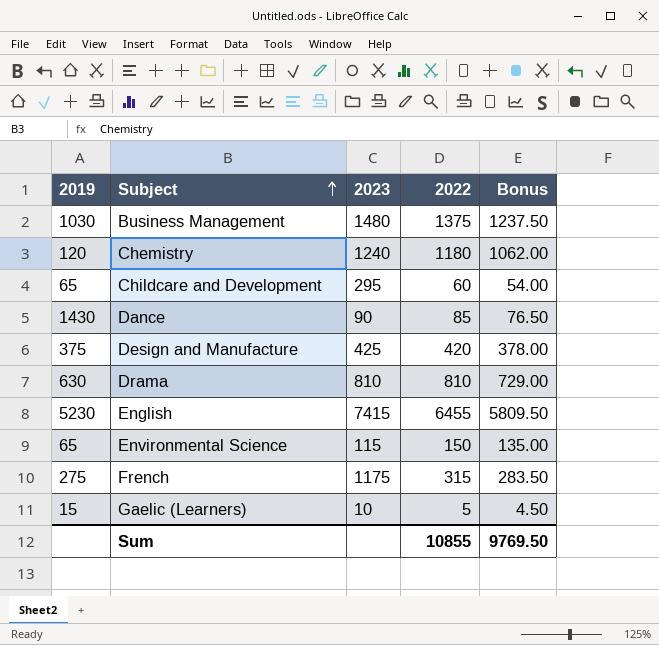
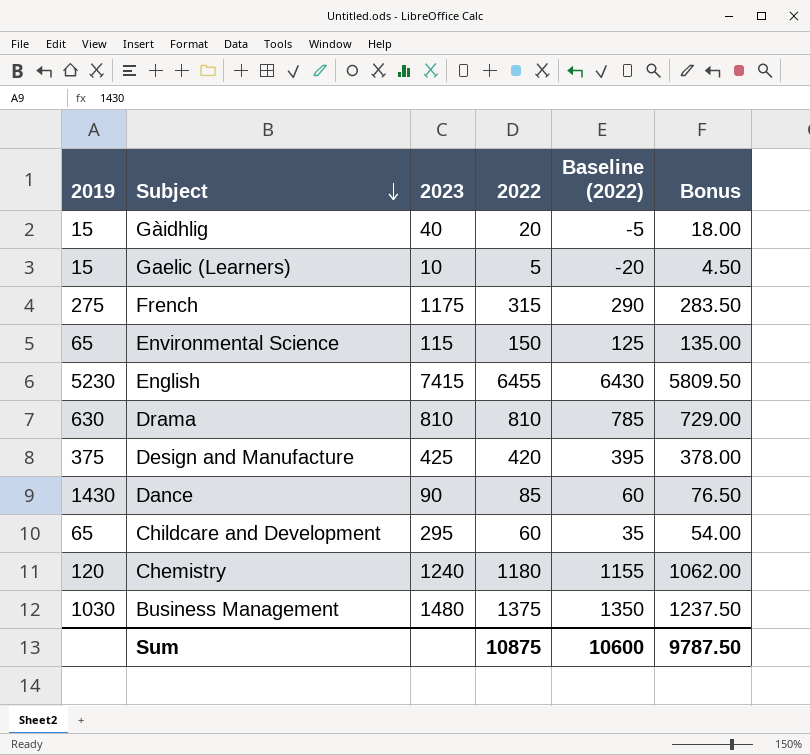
row order: Subject ascending -> Subject descending
column Baseline (2022) | formula: none -> [2022] - 25
row Gàidhlig: none -> 15 | 40 | 20 | -5 | 18.00
Sum | 2022: 10855 -> 10875
Sum | Bonus: 9769.50 -> 9787.50

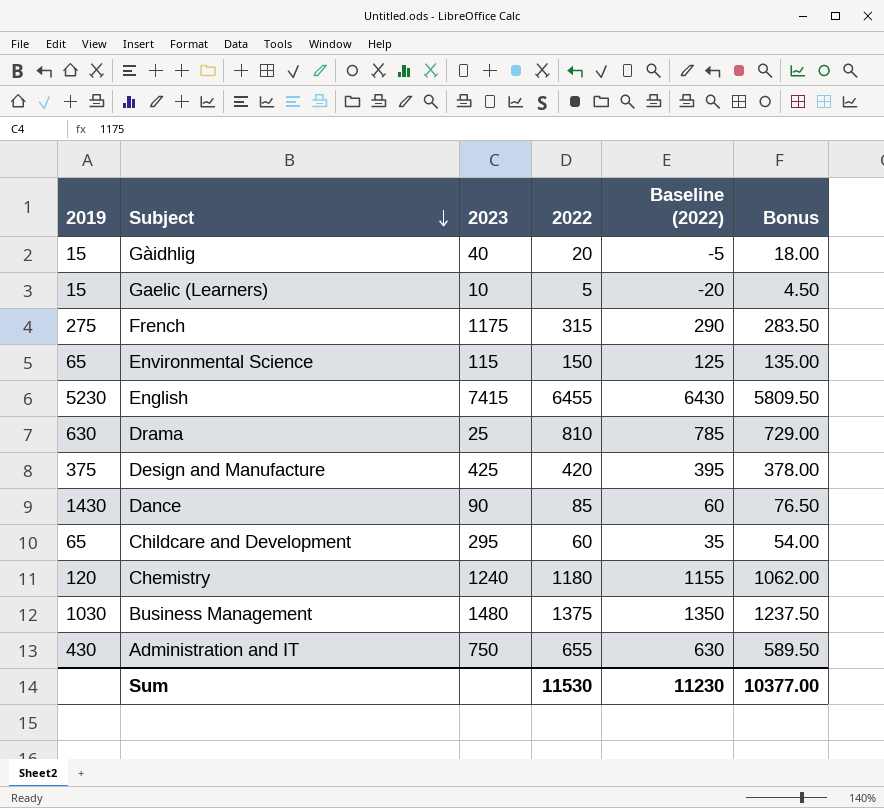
Drama | 2023: 810 -> 25
row Administration and IT: none -> 430 | 750 | 655 | 630 | 589.50
Sum | 2022: 10875 -> 11530
Sum | Baseline (2022): 10600 -> 11230
Sum | Bonus: 9787.50 -> 10377.00

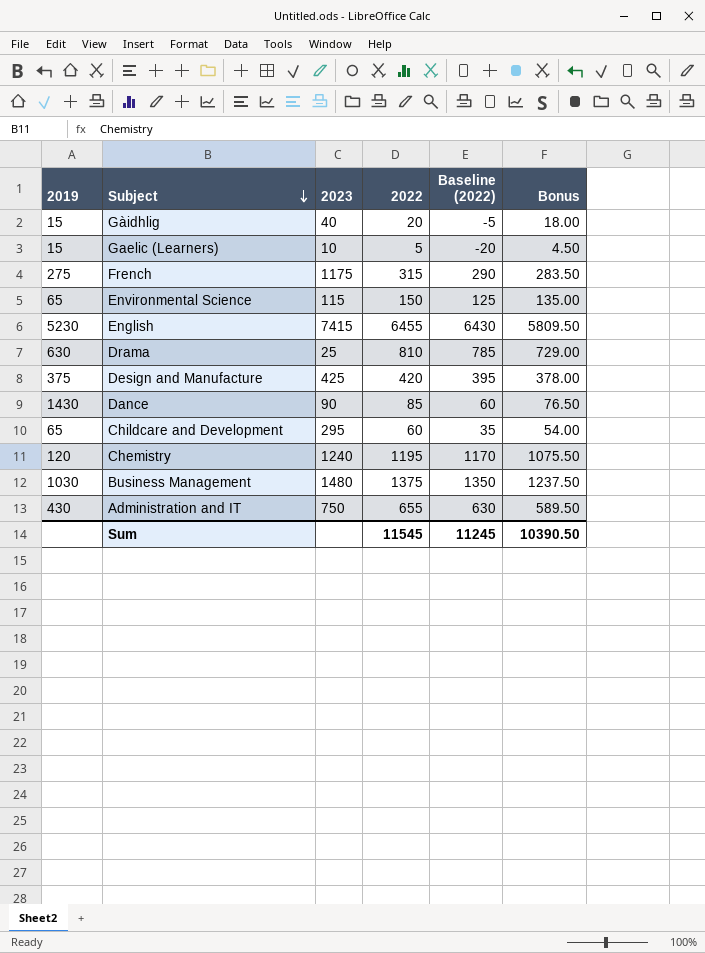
Chemistry | 2022: 1180 -> 1195
Chemistry | Baseline (2022): 1155 -> 1170
Chemistry | Bonus: 1062.00 -> 1075.50
Sum | 2022: 11530 -> 11545
Sum | Baseline (2022): 11230 -> 11245
Sum | Bonus: 10377.00 -> 10390.50

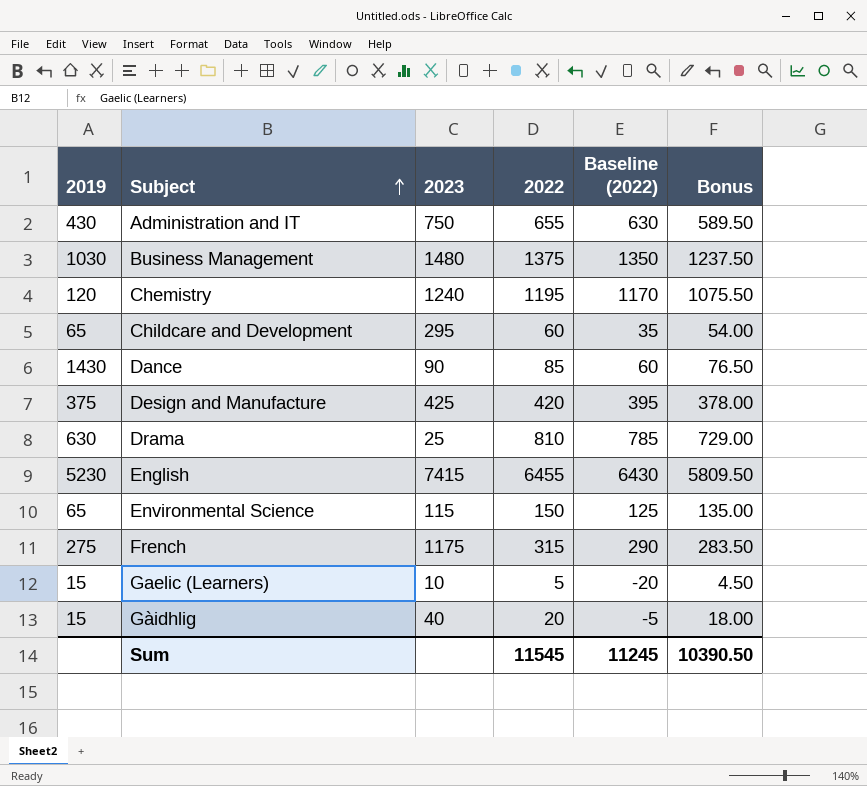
row order: Subject descending -> Subject ascending

